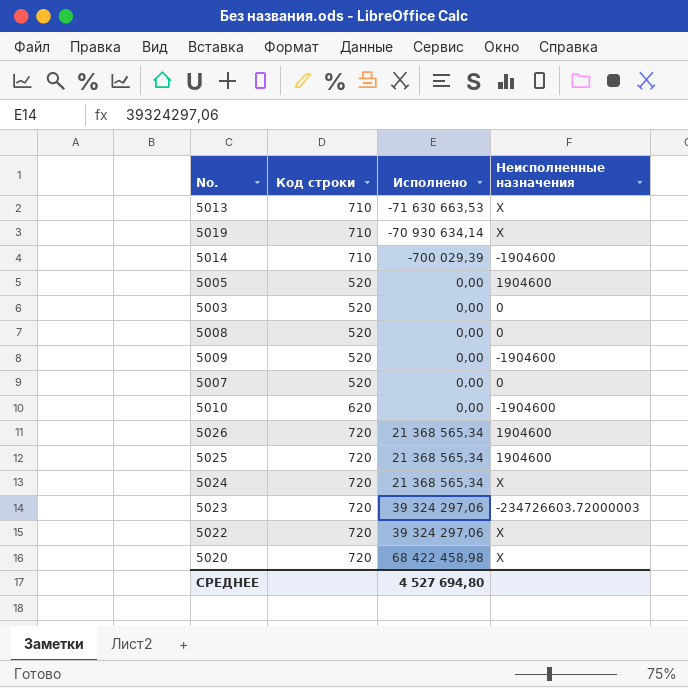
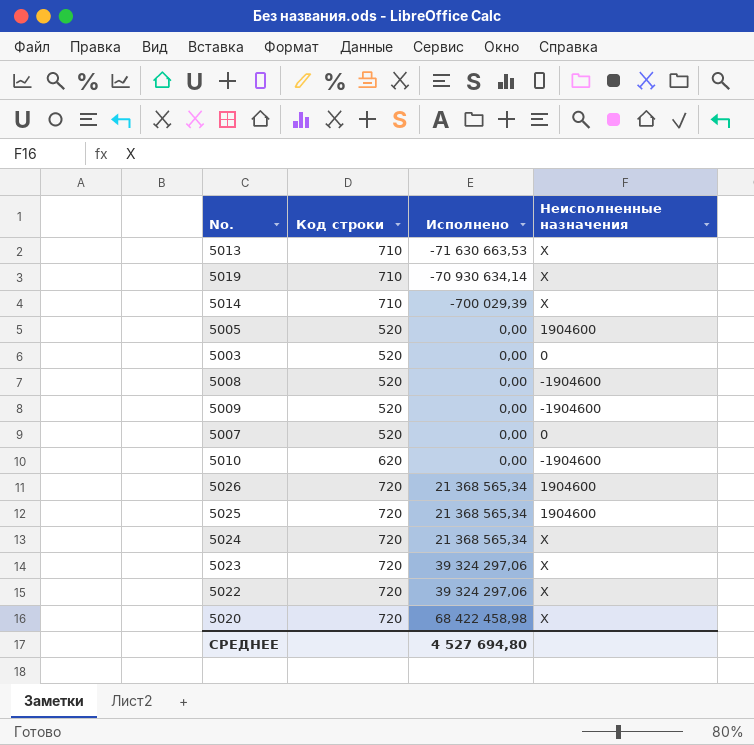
5014 | Неисполненные назначения: -1904600 -> X
5008 | Неисполненные назначения: 0 -> -1904600
5023 | Неисполненные назначения: -234726603.72000003 -> X

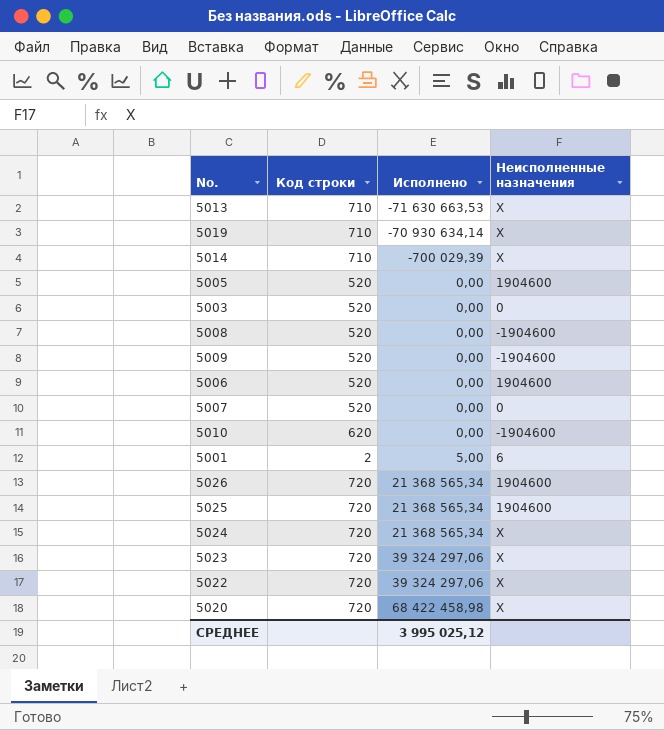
row 5006: none -> 520 | 0,00 | 1904600
row 5001: none -> 2 | 5,00 | 6
СРЕДНЕЕ | Исполнено: 4 527 694,80 -> 3 995 025,12

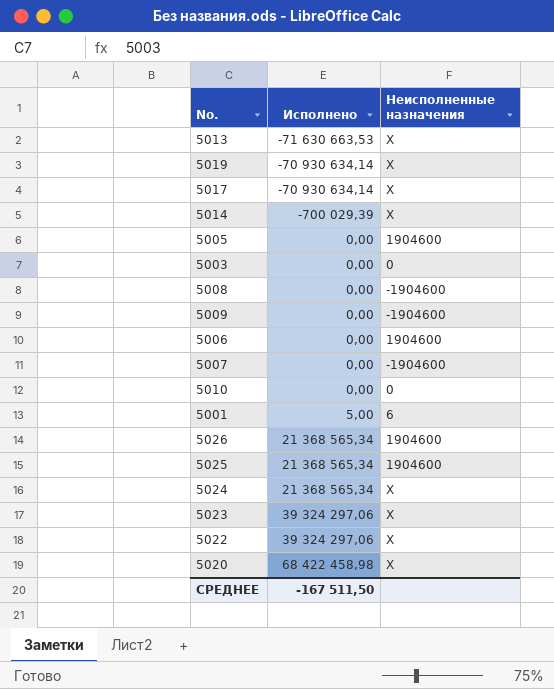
column Код строки | position: 2 -> none
row 5017: none -> -70 930 634,14 | X
5007 | Неисполненные назначения: 0 -> -1904600
5010 | Неисполненные назначения: -1904600 -> 0
СРЕДНЕЕ | Исполнено: 3 995 025,12 -> -167 511,50

